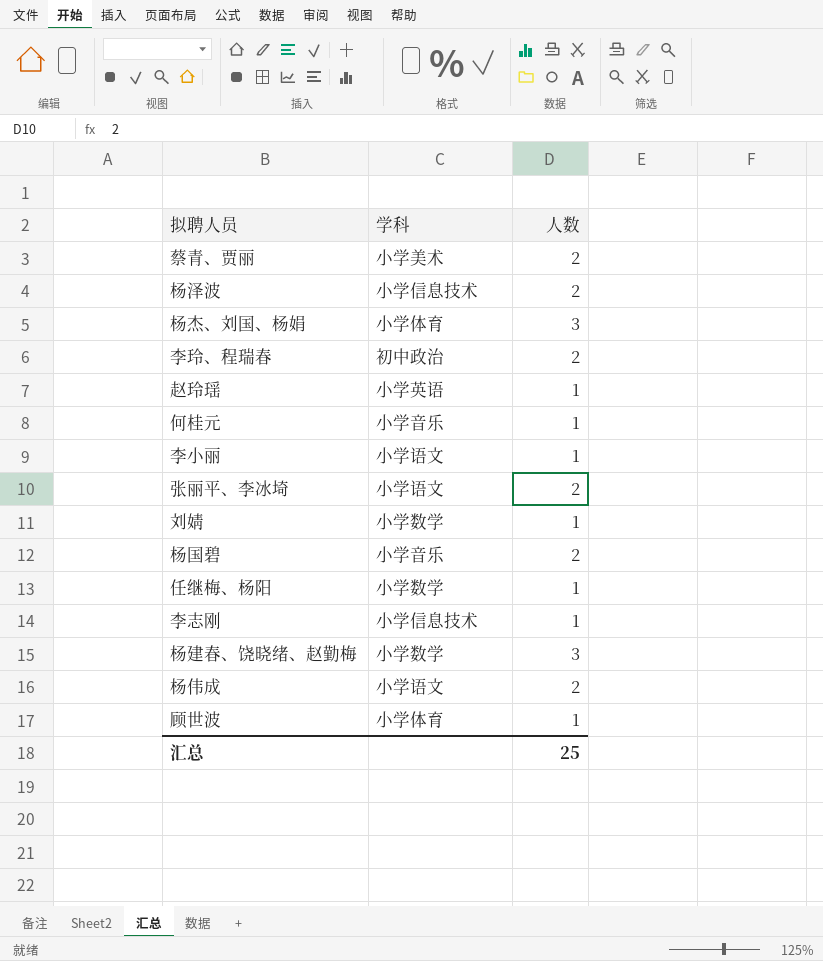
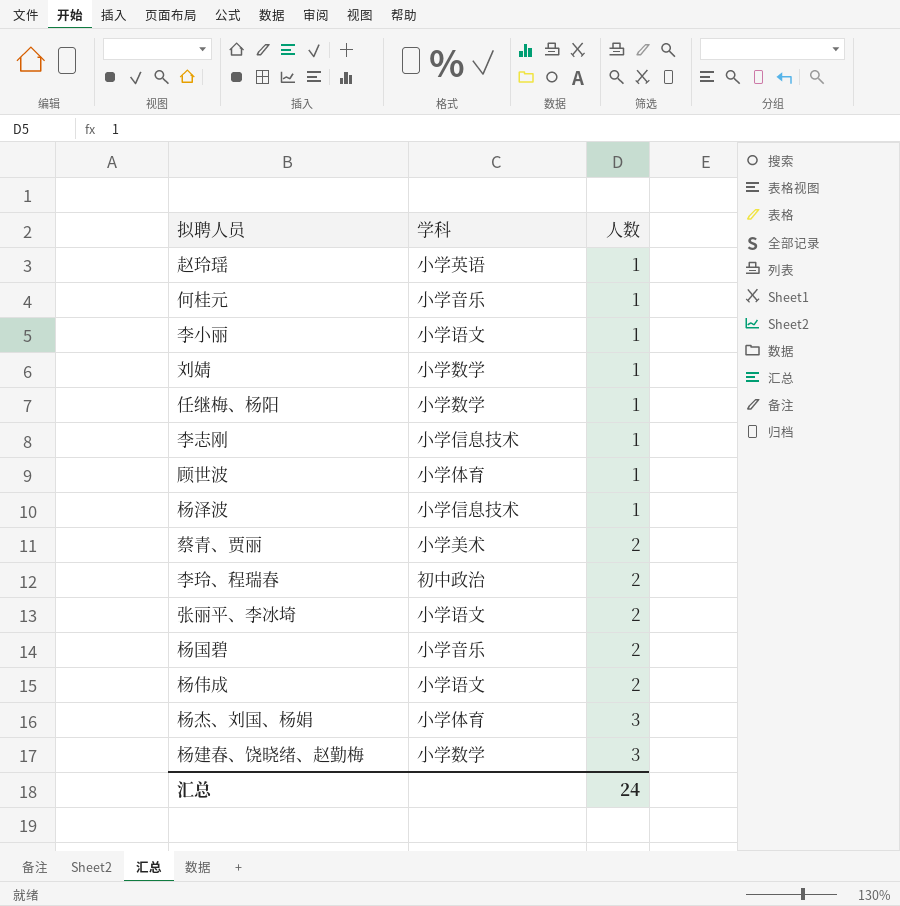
row order: none -> 人数 ascending
杨泽波 | 人数: 2 -> 1
汇总 | 人数: 25 -> 24

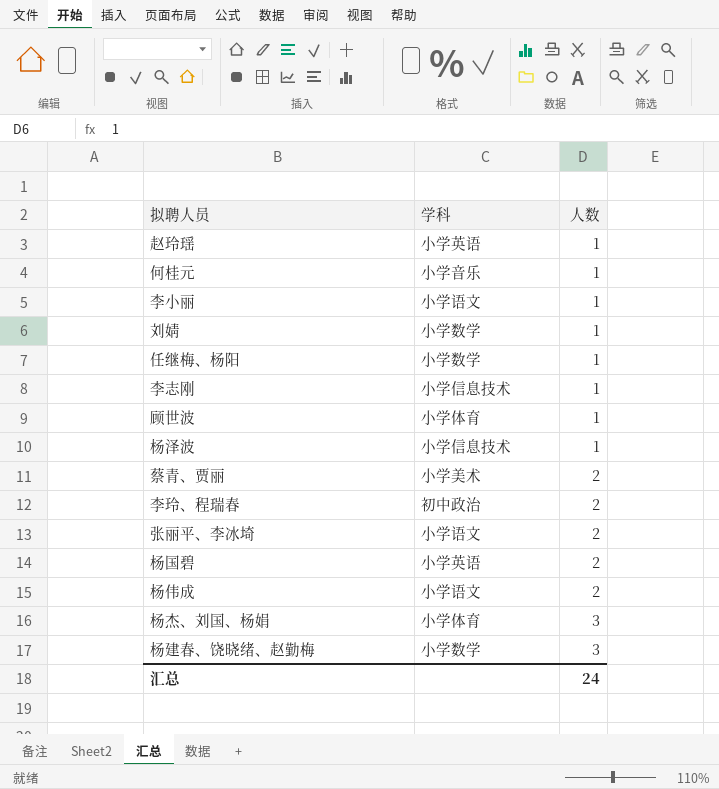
杨国碧 | 学科: 小学音乐 -> 小学英语

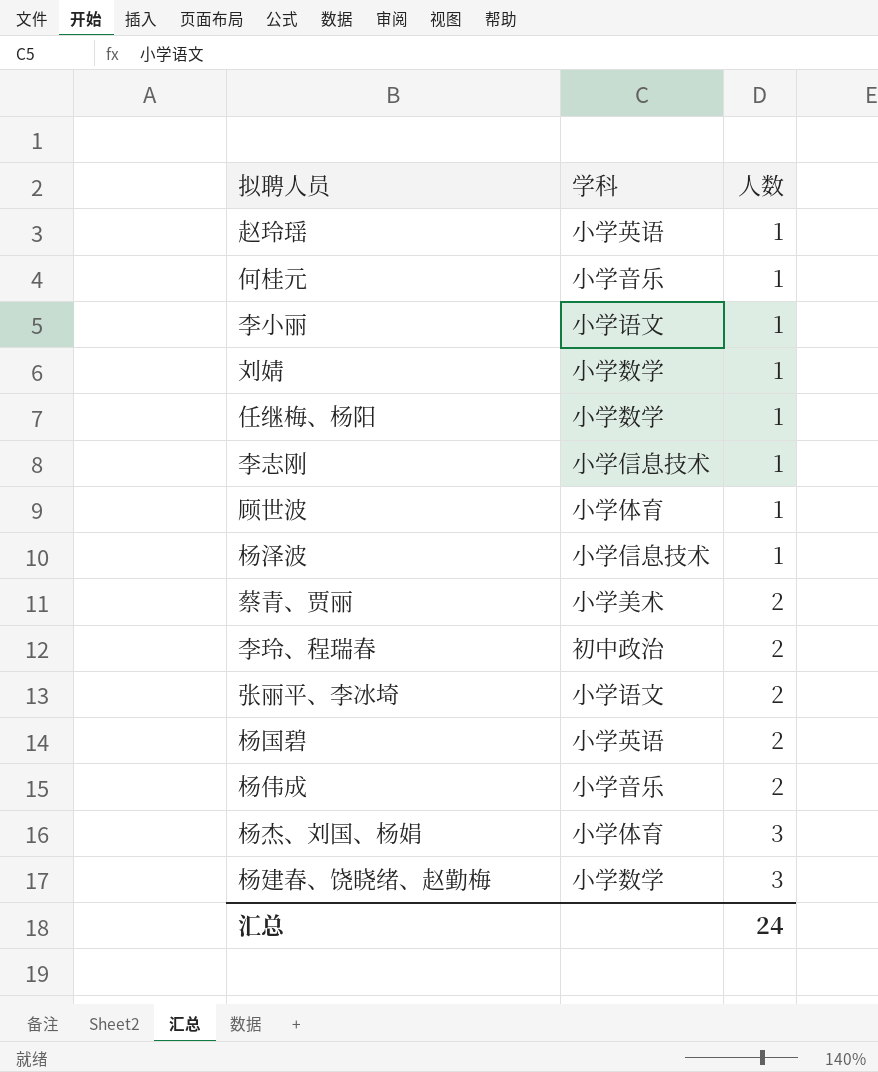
杨伟成 | 学科: 小学语文 -> 小学音乐

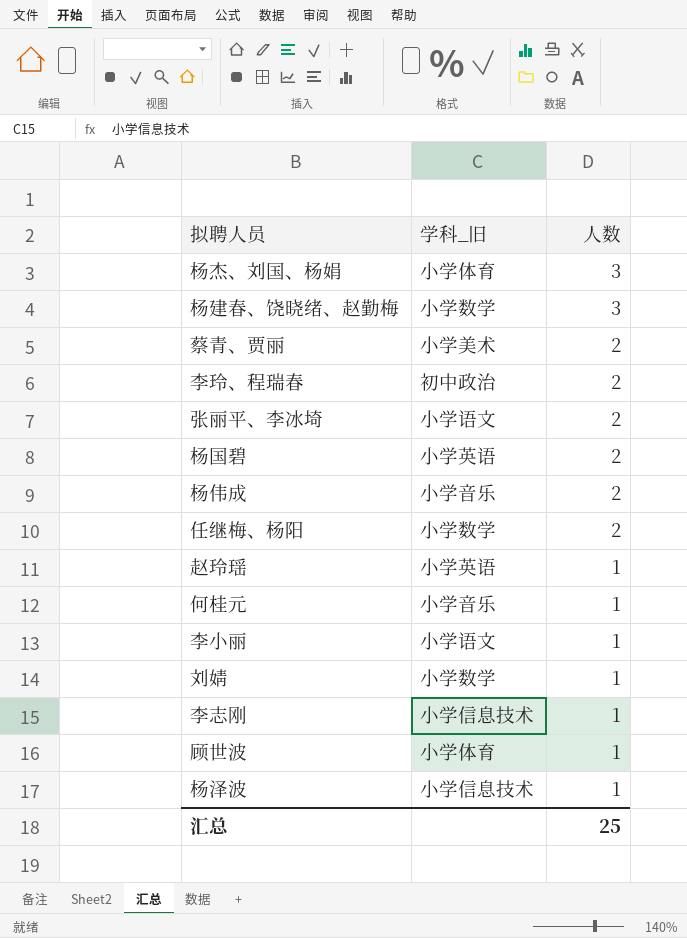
row order: 人数 ascending -> 人数 descending
column name: 学科 -> 学科_旧
任继梅、杨阳 | 人数: 1 -> 2
汇总 | 人数: 24 -> 25

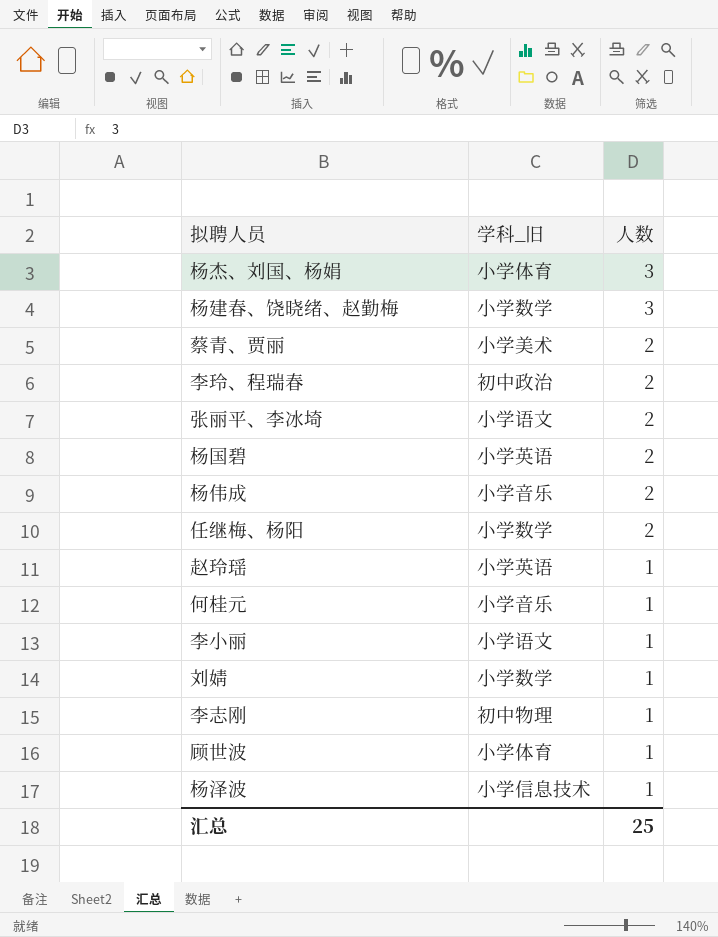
李志刚 | 学科_旧: 小学信息技术 -> 初中物理

